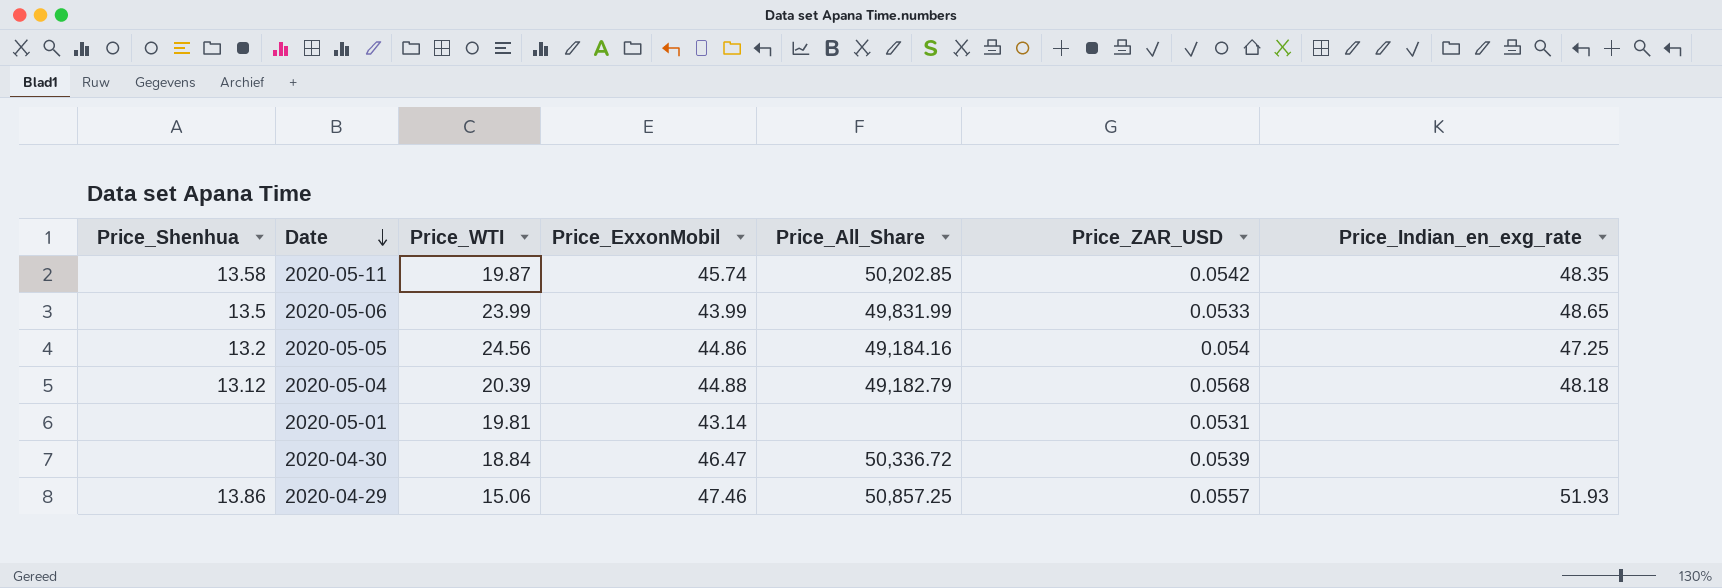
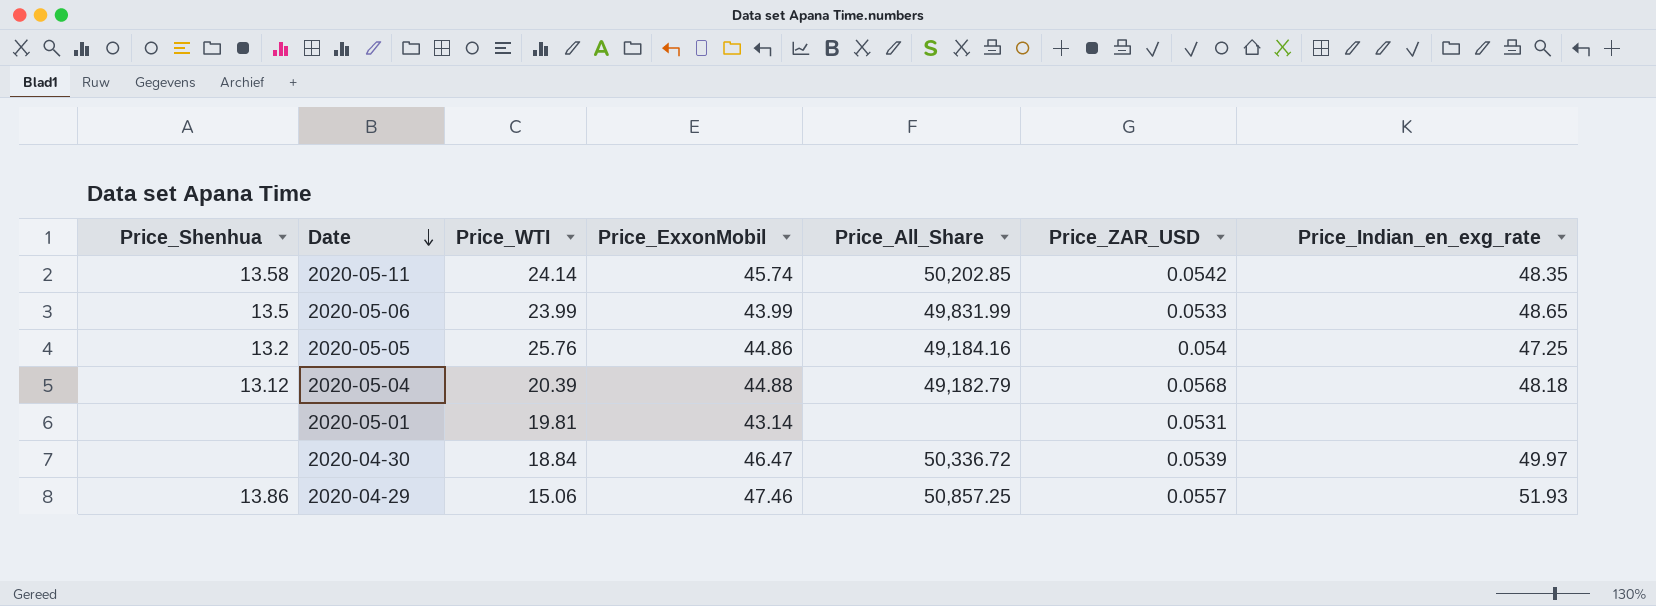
2020-05-11 | Price_WTI: 19.87 -> 24.14
2020-05-05 | Price_WTI: 24.56 -> 25.76
2020-04-30 | Price_Indian_en_exg_rate: none -> 49.97

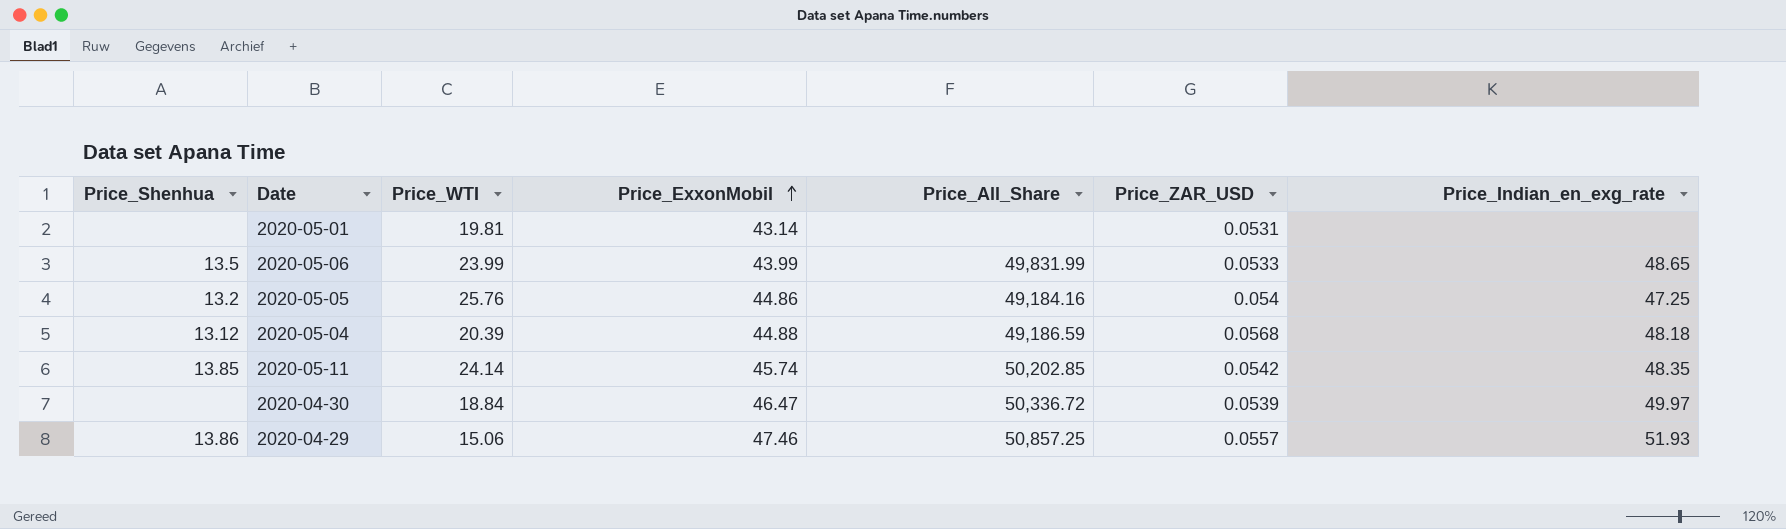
row order: Date descending -> Price_ExxonMobil ascending
2020-05-04 | Price_All_Share: 49,182.79 -> 49,186.59
2020-05-11 | Price_Shenhua: 13.58 -> 13.85

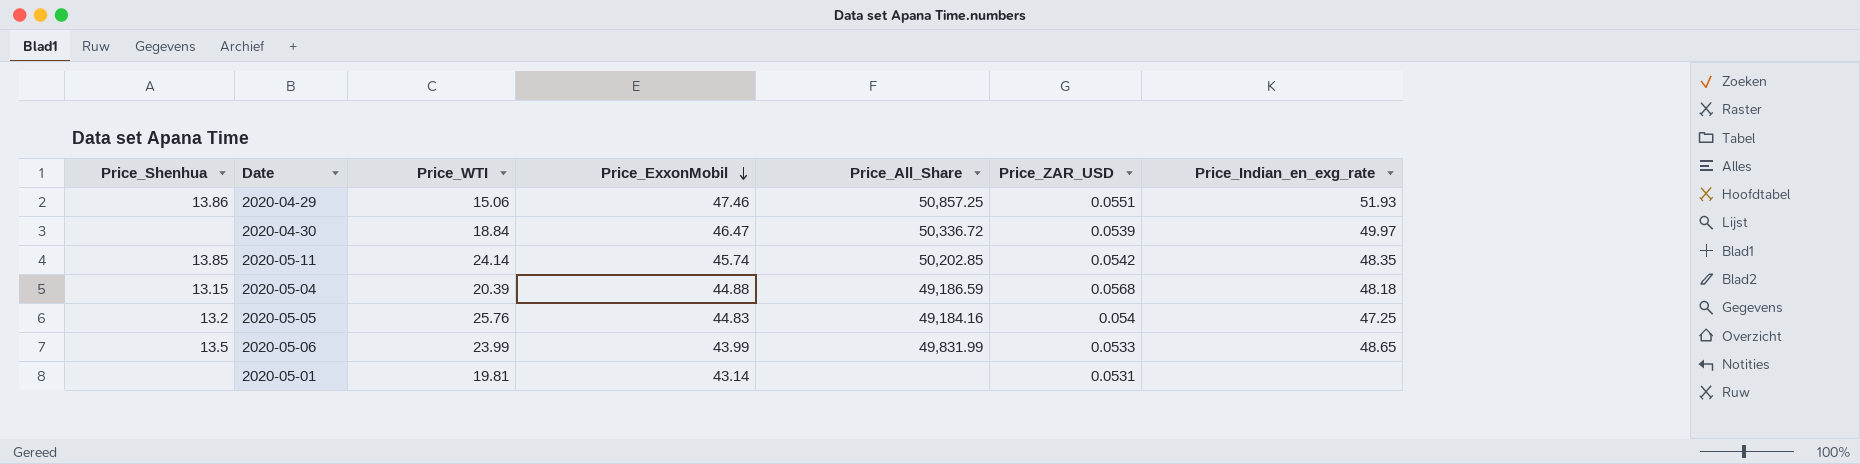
row order: Price_ExxonMobil ascending -> Price_ExxonMobil descending
2020-04-29 | Price_ZAR_USD: 0.0557 -> 0.0551
2020-05-04 | Price_Shenhua: 13.12 -> 13.15
2020-05-05 | Price_ExxonMobil: 44.86 -> 44.83

